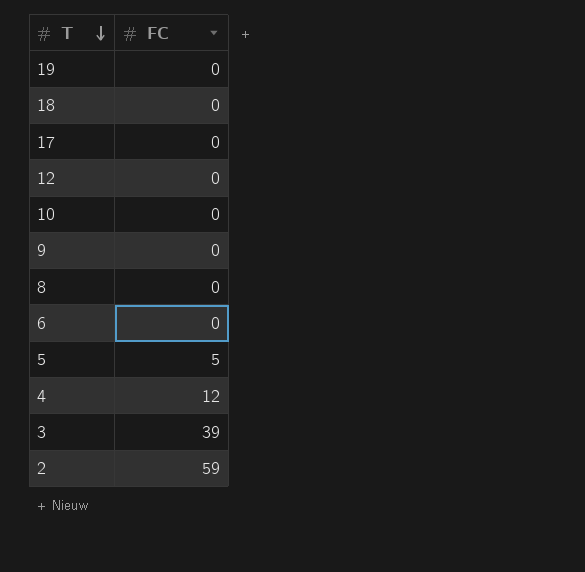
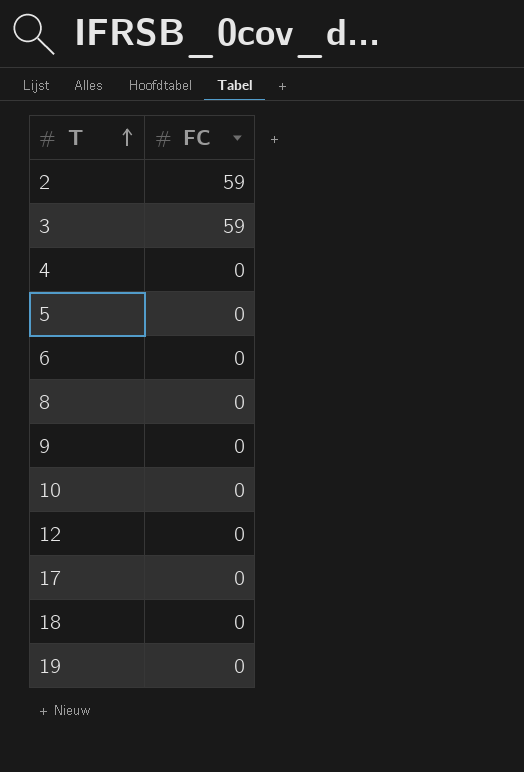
row order: T descending -> T ascending
3 | FC: 39 -> 59
4 | FC: 12 -> 0
5 | FC: 5 -> 0

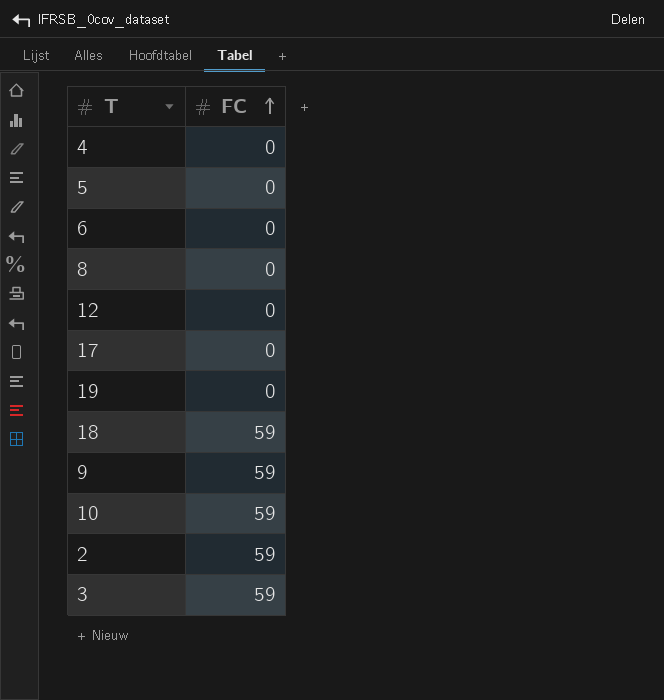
row order: T ascending -> FC ascending
18 | FC: 0 -> 59
9 | FC: 0 -> 59
10 | FC: 0 -> 59

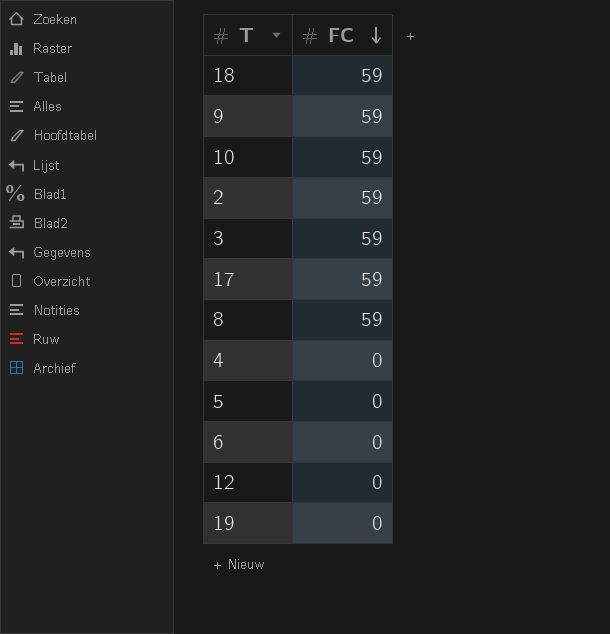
row order: FC ascending -> FC descending
17 | FC: 0 -> 59
8 | FC: 0 -> 59

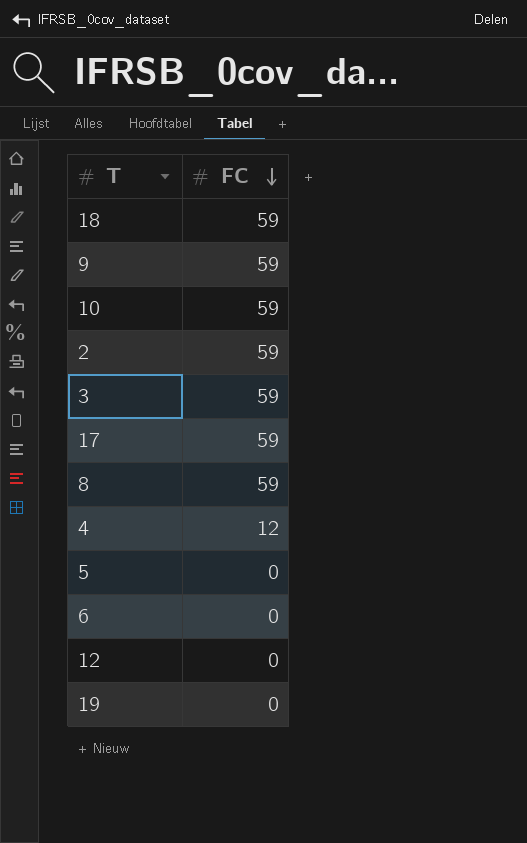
4 | FC: 0 -> 12

